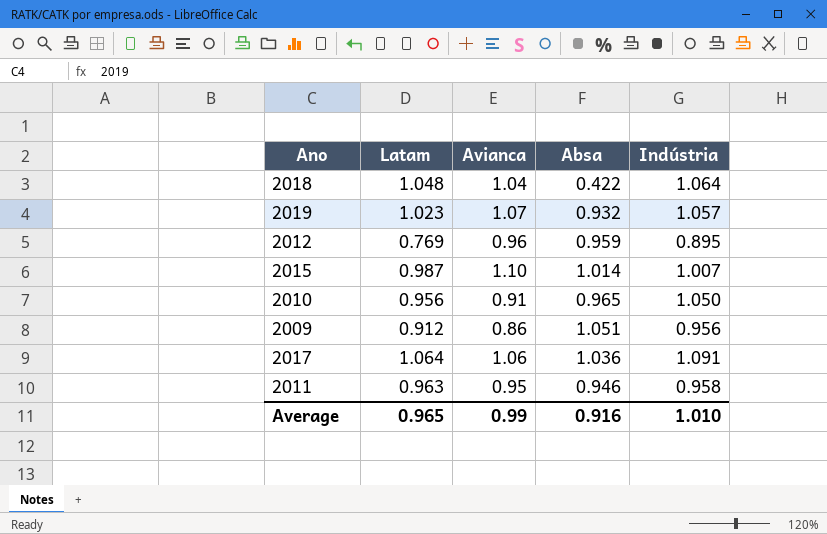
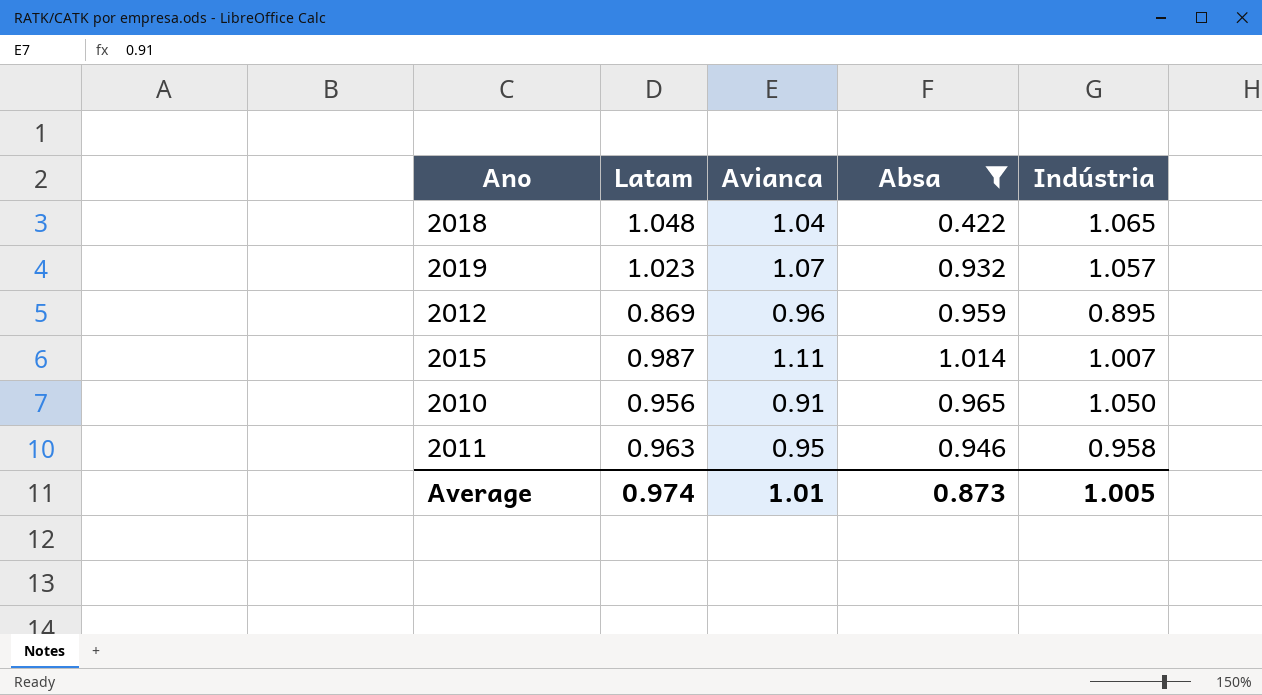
filter: none -> Absa <= 1.014
2018 | Indústria: 1.064 -> 1.065
2012 | Latam: 0.769 -> 0.869
2015 | Avianca: 1.10 -> 1.11
Average | Latam: 0.965 -> 0.974
Average | Avianca: 0.99 -> 1.01
Average | Absa: 0.916 -> 0.873
Average | Indústria: 1.010 -> 1.005

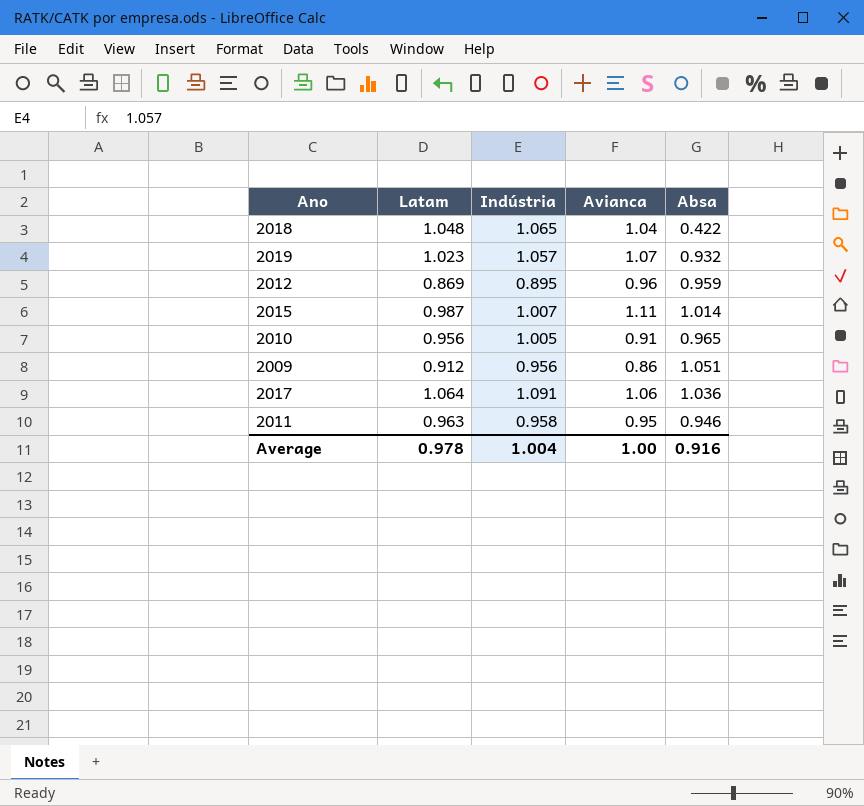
filter: Absa <= 1.014 -> none
column Indústria | position: 5 -> 3
2010 | Indústria: 1.050 -> 1.005
Average | Latam: 0.974 -> 0.978
Average | Indústria: 1.005 -> 1.004
Average | Avianca: 1.01 -> 1.00
Average | Absa: 0.873 -> 0.916

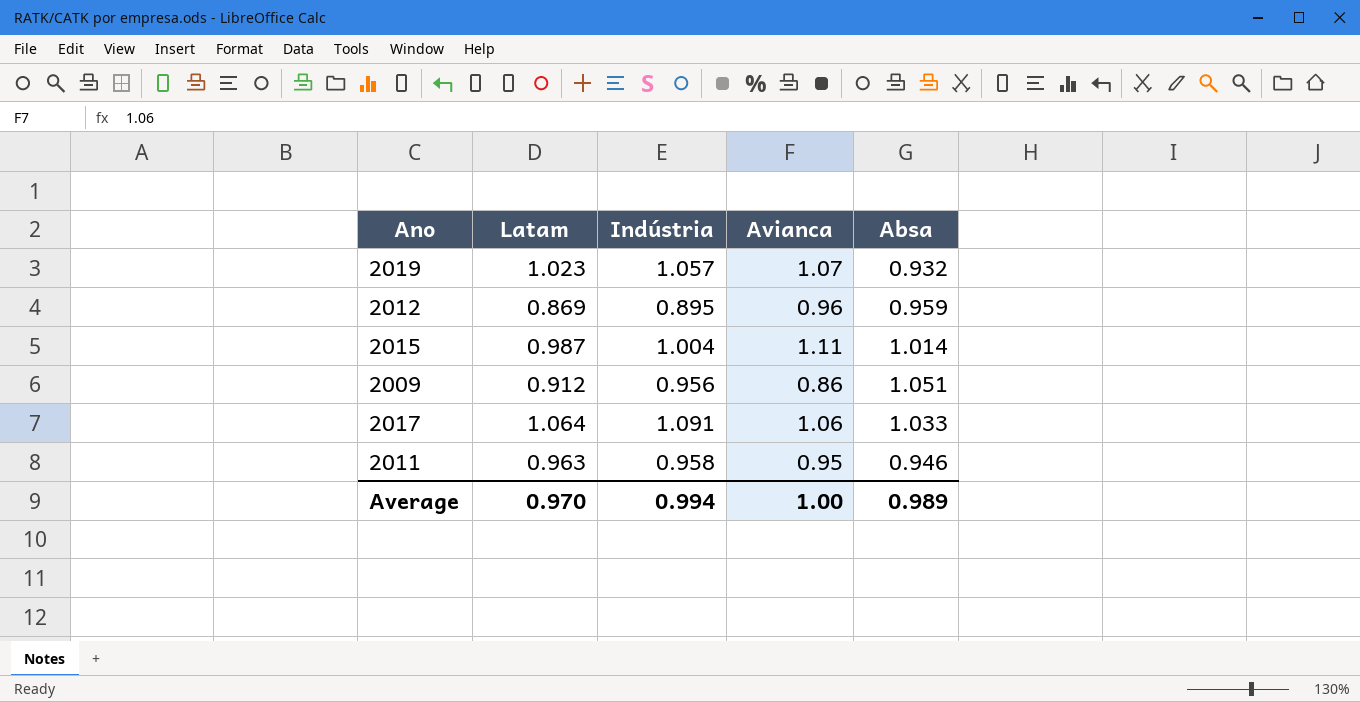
row 2018: 1.048 | 1.065 | 1.04 | 0.422 -> none
row 2010: 0.956 | 1.005 | 0.91 | 0.965 -> none
2015 | Indústria: 1.007 -> 1.004
2017 | Absa: 1.036 -> 1.033
Average | Latam: 0.978 -> 0.970
Average | Indústria: 1.004 -> 0.994
Average | Absa: 0.916 -> 0.989

